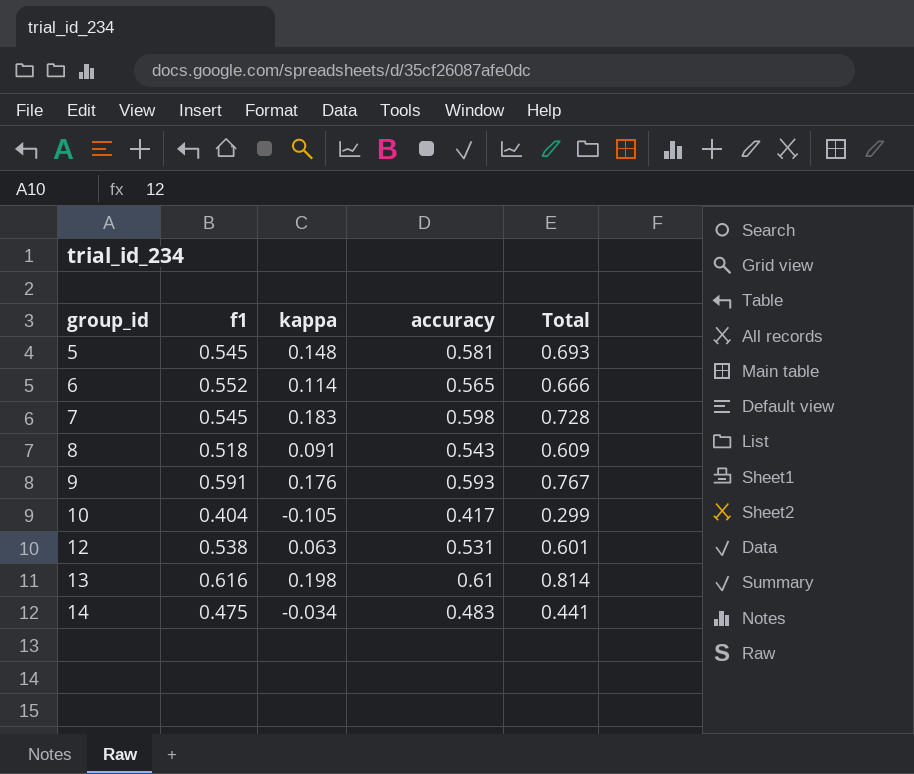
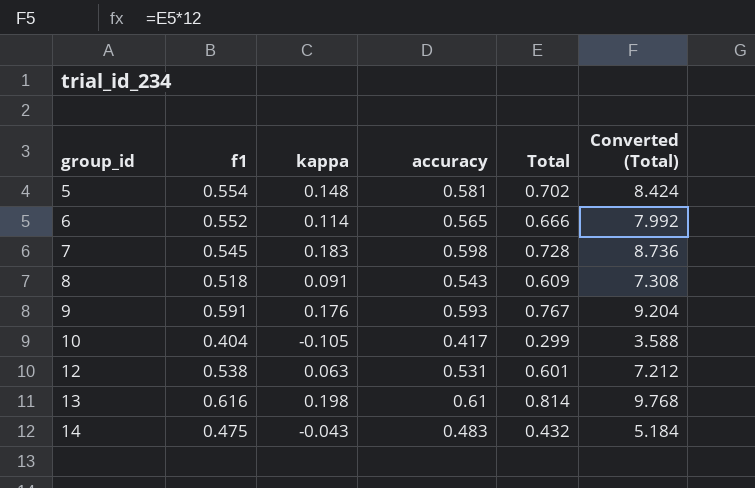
column Converted (Total) | formula: none -> [Total] * 12
5 | f1: 0.545 -> 0.554
5 | Total: 0.693 -> 0.702
14 | kappa: -0.034 -> -0.043
14 | Total: 0.441 -> 0.432

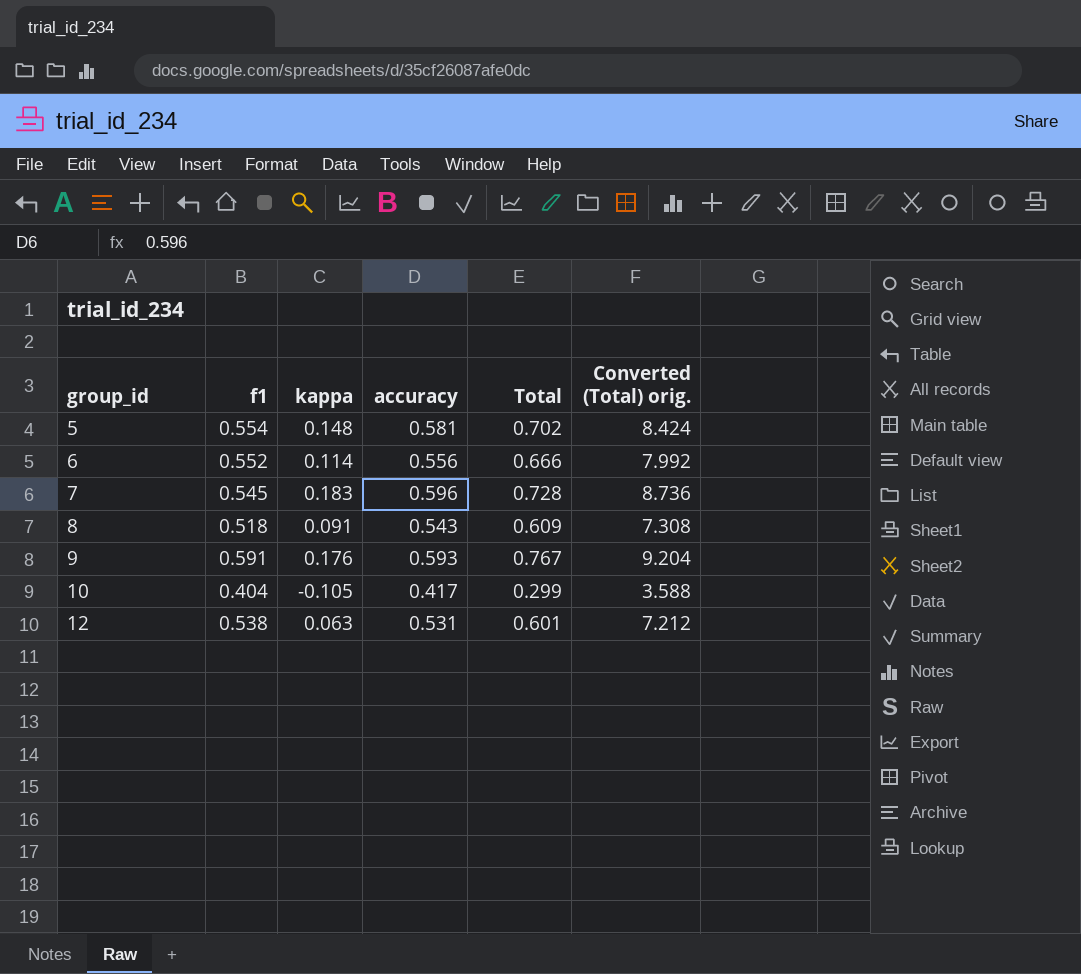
column name: Converted (Total) -> Converted (Total) orig.
row 13: 0.616 | 0.198 | 0.61 | 0.814 | 9.768 -> none
row 14: 0.475 | -0.043 | 0.483 | 0.432 | 5.184 -> none
6 | accuracy: 0.565 -> 0.556
7 | accuracy: 0.598 -> 0.596

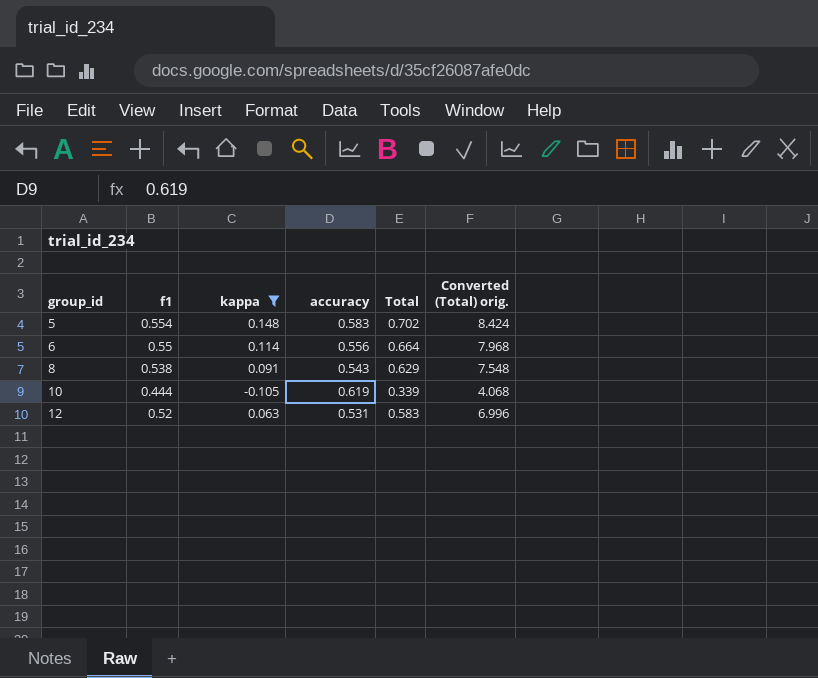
filter: none -> kappa <= 0.148
5 | accuracy: 0.581 -> 0.583
6 | f1: 0.552 -> 0.55
6 | Total: 0.666 -> 0.664
6 | Converted (Total) orig.: 7.992 -> 7.968
8 | f1: 0.518 -> 0.538
8 | Total: 0.609 -> 0.629
8 | Converted (Total) orig.: 7.308 -> 7.548
10 | f1: 0.404 -> 0.444
10 | accuracy: 0.417 -> 0.619
10 | Total: 0.299 -> 0.339
10 | Converted (Total) orig.: 3.588 -> 4.068
12 | f1: 0.538 -> 0.52
12 | Total: 0.601 -> 0.583
12 | Converted (Total) orig.: 7.212 -> 6.996

